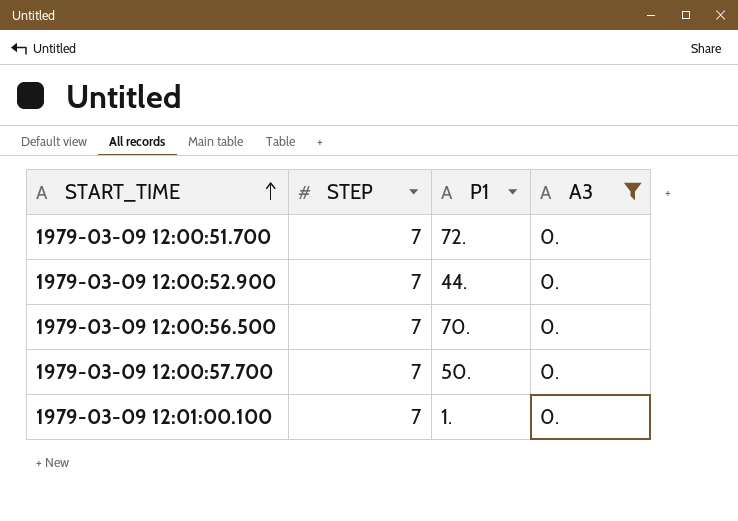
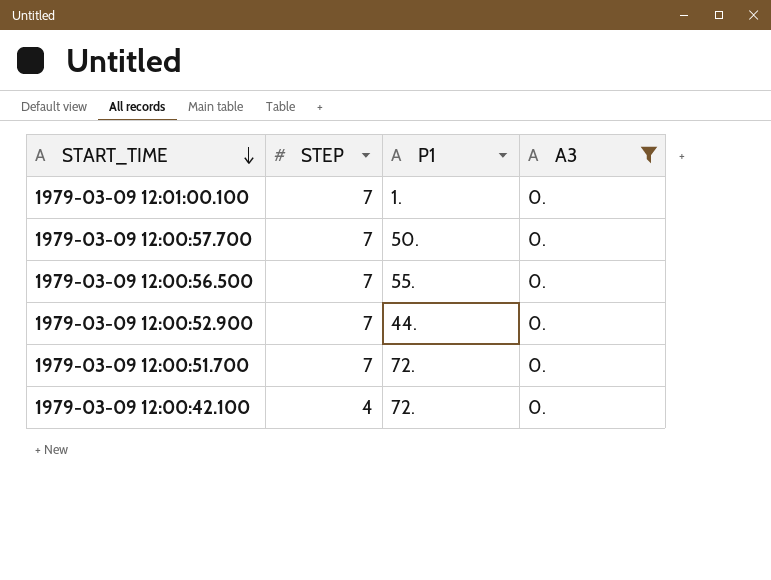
row order: START_TIME ascending -> START_TIME descending
1979-03-09 12:00:56.500 | P1: 70. -> 55.
row 1979-03-09 12:00:42.100: none -> 4 | 72. | 0.

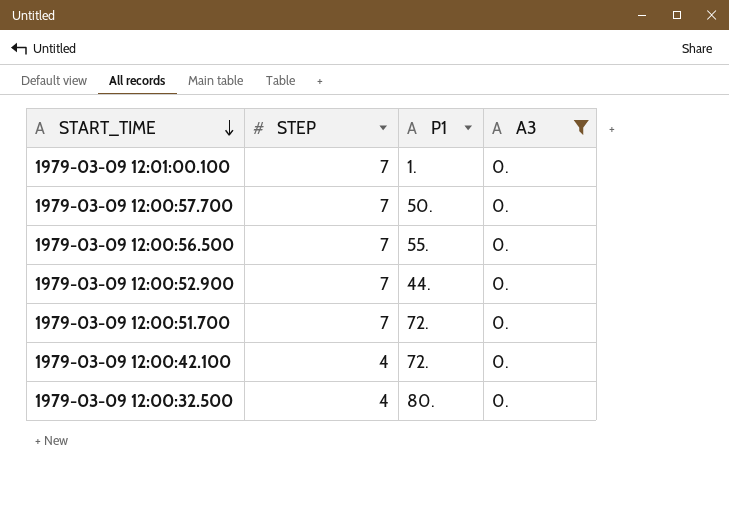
row 1979-03-09 12:00:32.500: none -> 4 | 80. | 0.

